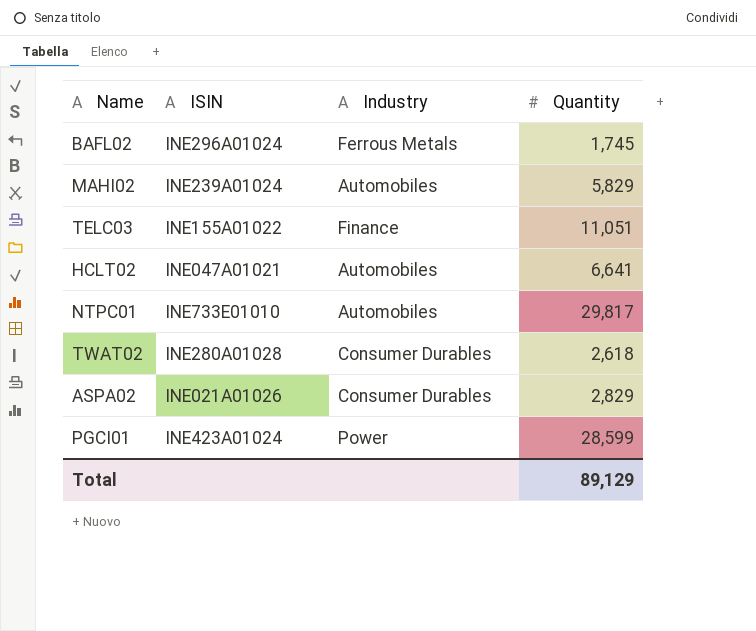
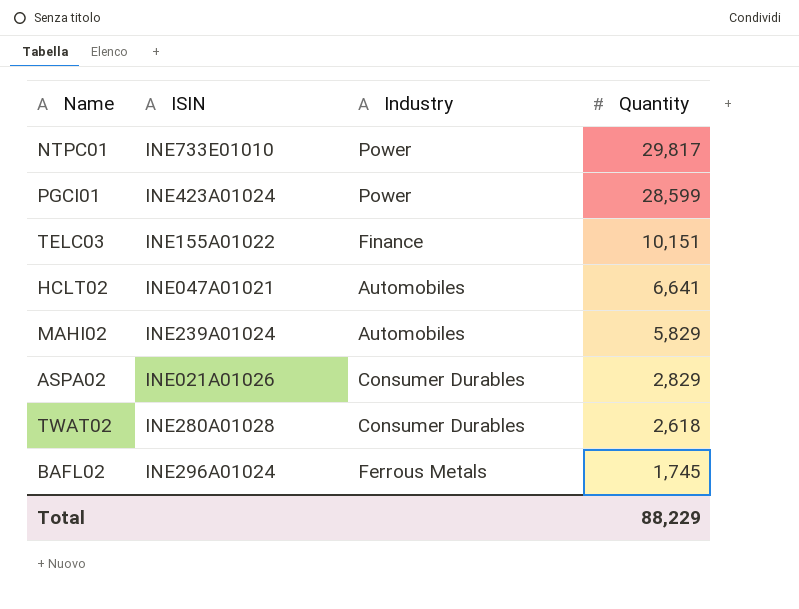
row order: none -> Quantity descending
NTPC01 | Industry: Automobiles -> Power
TELC03 | Quantity: 11,051 -> 10,151
Total | Quantity: 89,129 -> 88,229

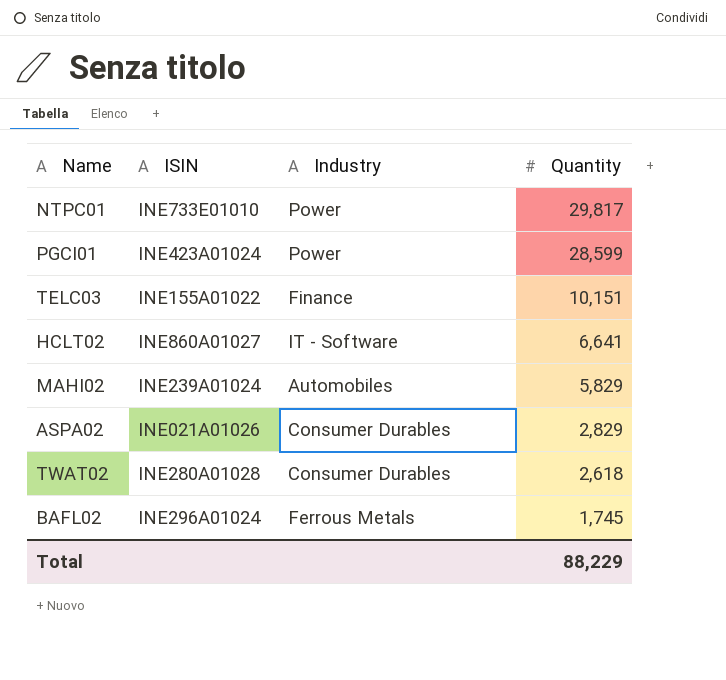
HCLT02 | ISIN: INE047A01021 -> INE860A01027
HCLT02 | Industry: Automobiles -> IT - Software

